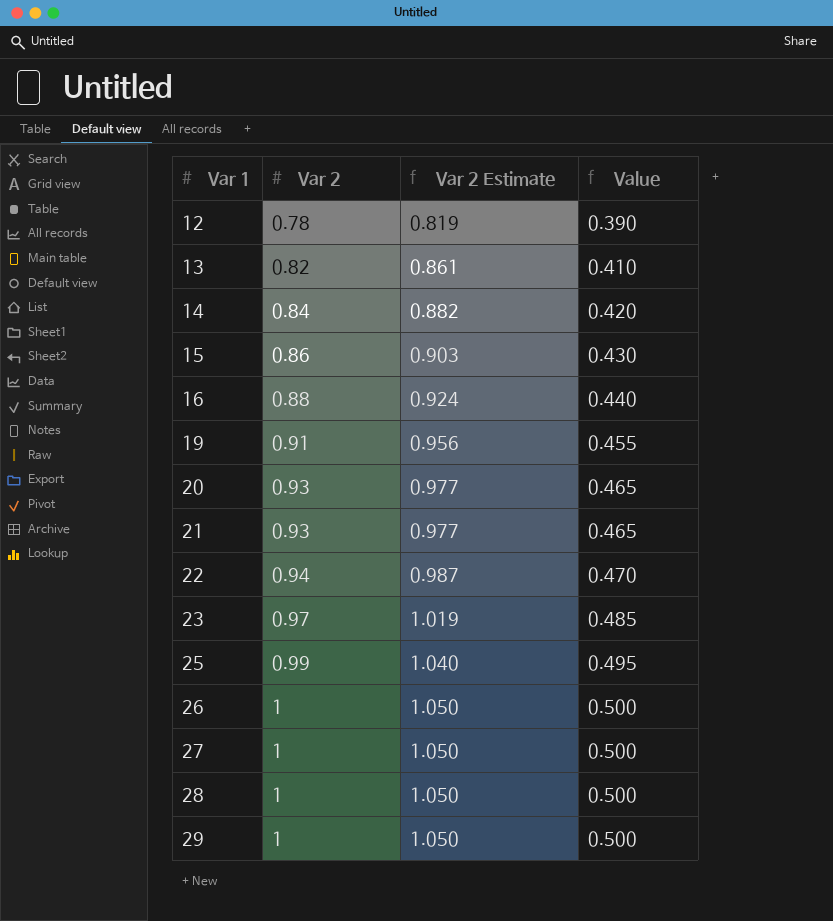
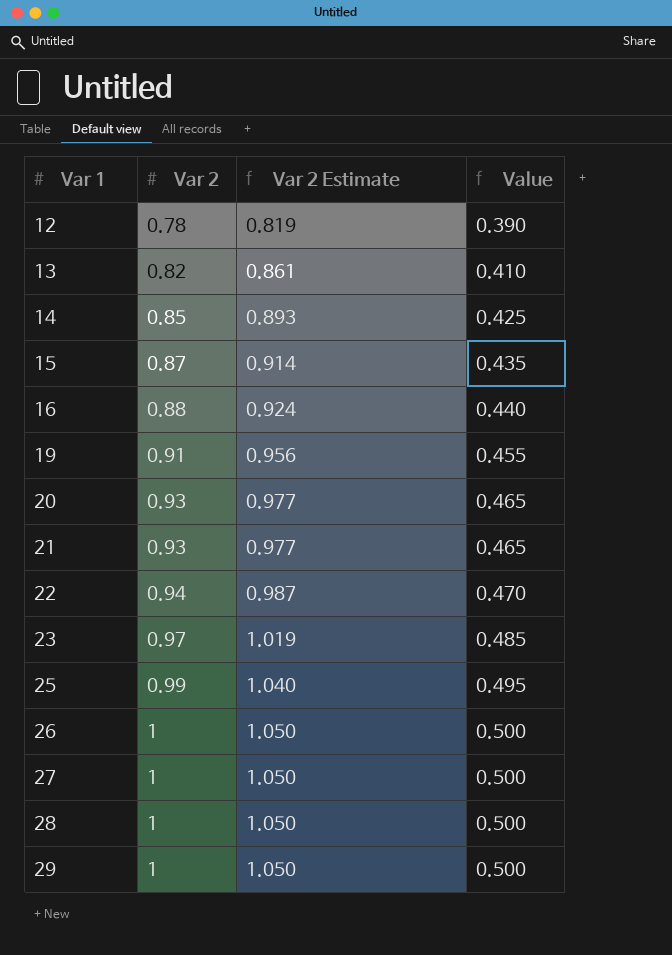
14 | Var 2: 0.84 -> 0.85
14 | Var 2 Estimate: 0.882 -> 0.893
14 | Value: 0.420 -> 0.425
15 | Var 2: 0.86 -> 0.87
15 | Var 2 Estimate: 0.903 -> 0.914
15 | Value: 0.430 -> 0.435

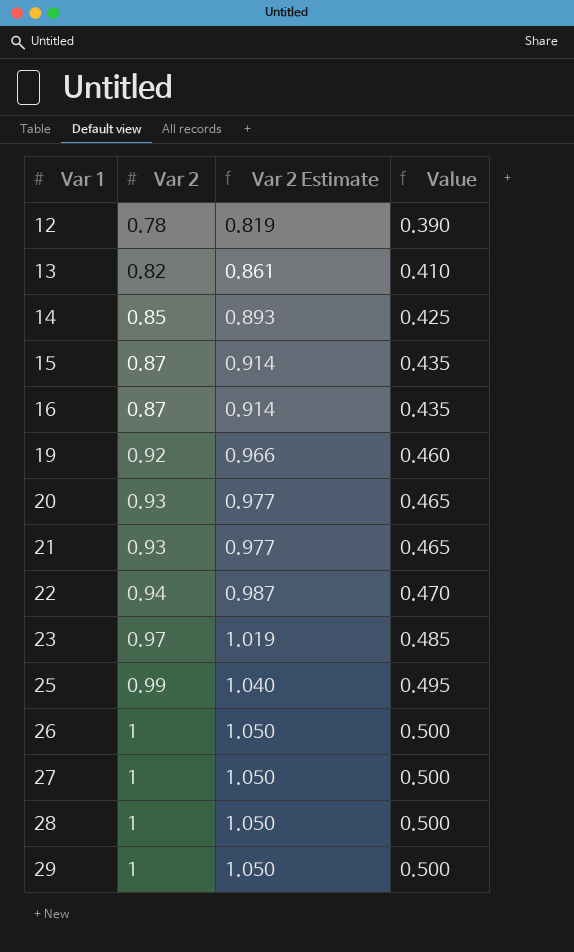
16 | Var 2: 0.88 -> 0.87
16 | Var 2 Estimate: 0.924 -> 0.914
16 | Value: 0.440 -> 0.435
19 | Var 2: 0.91 -> 0.92
19 | Var 2 Estimate: 0.956 -> 0.966
19 | Value: 0.455 -> 0.460

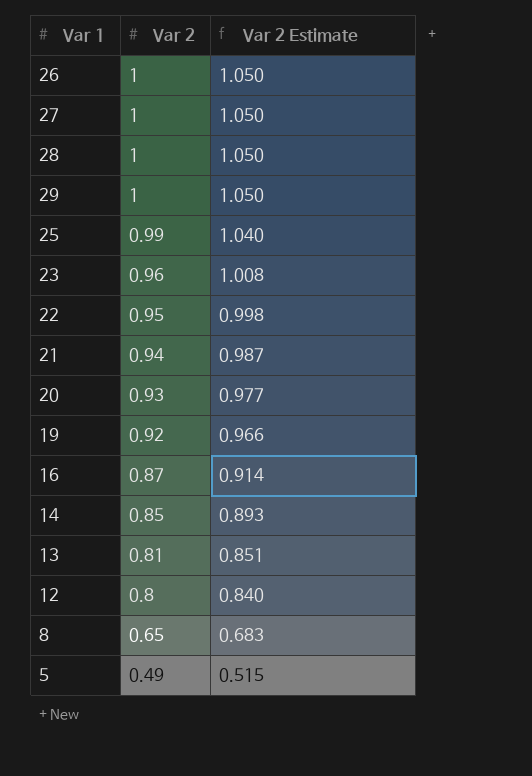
row order: Var 1 ascending -> Var 2 descending
column Value | formula: [Var 2] * 0.5 -> none
row 15: 0.87 | 0.914 | 0.435 -> none
23 | Var 2: 0.97 -> 0.96
23 | Var 2 Estimate: 1.019 -> 1.008
22 | Var 2: 0.94 -> 0.95
22 | Var 2 Estimate: 0.987 -> 0.998
21 | Var 2: 0.93 -> 0.94
21 | Var 2 Estimate: 0.977 -> 0.987
13 | Var 2: 0.82 -> 0.81
13 | Var 2 Estimate: 0.861 -> 0.851
12 | Var 2: 0.78 -> 0.8
12 | Var 2 Estimate: 0.819 -> 0.840
row 8: none -> 0.65 | 0.683
row 5: none -> 0.49 | 0.515

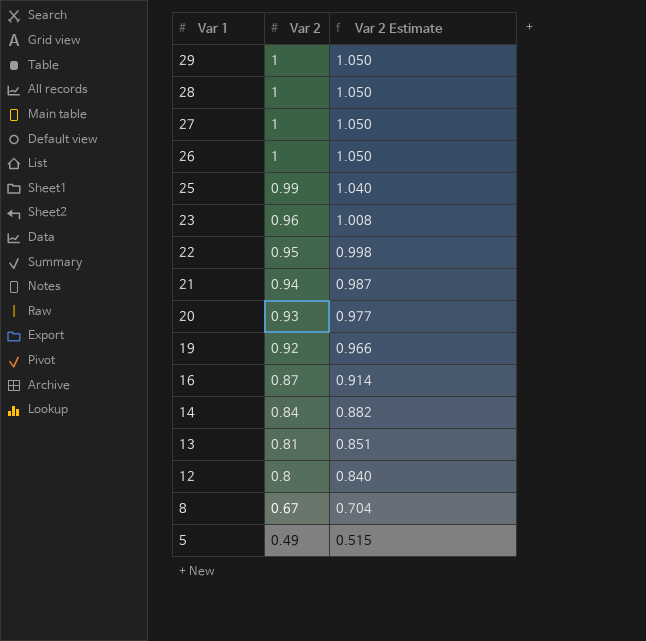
row order: Var 2 descending -> Var 1 descending
14 | Var 2: 0.85 -> 0.84
14 | Var 2 Estimate: 0.893 -> 0.882
8 | Var 2: 0.65 -> 0.67
8 | Var 2 Estimate: 0.683 -> 0.704

